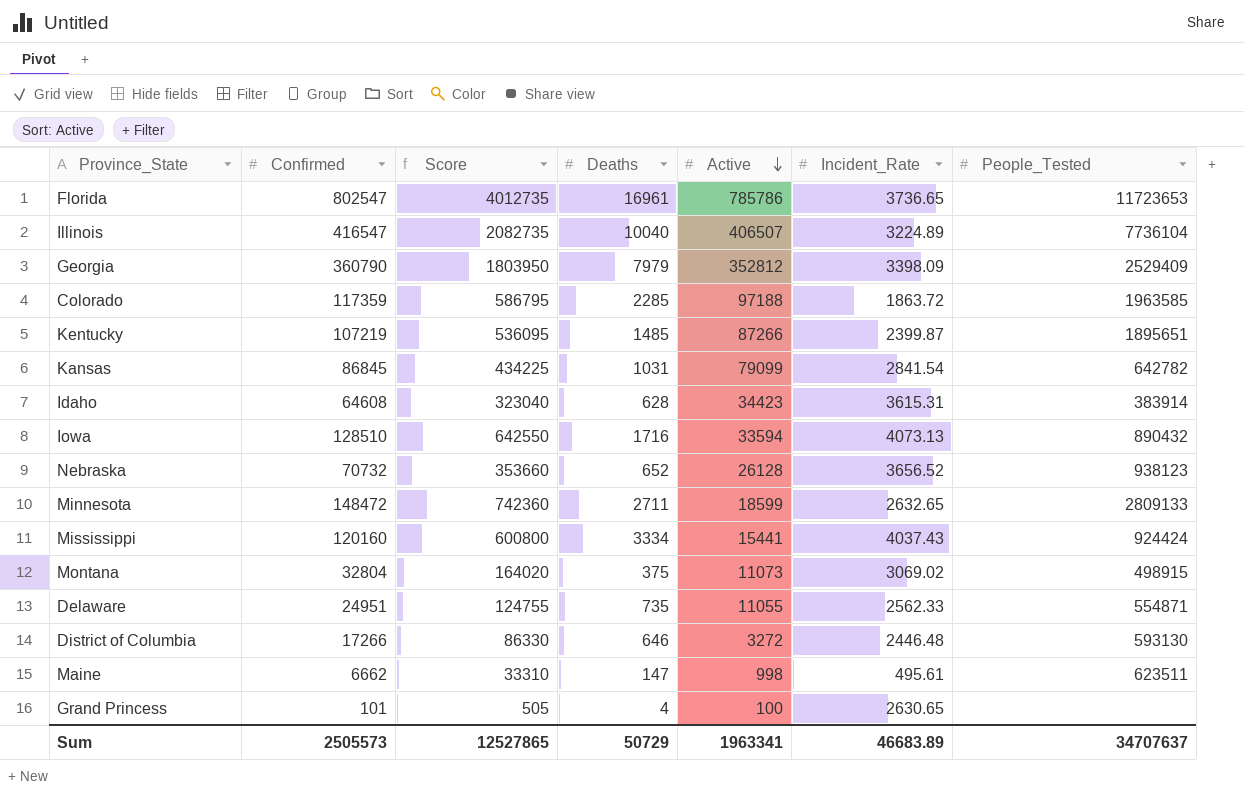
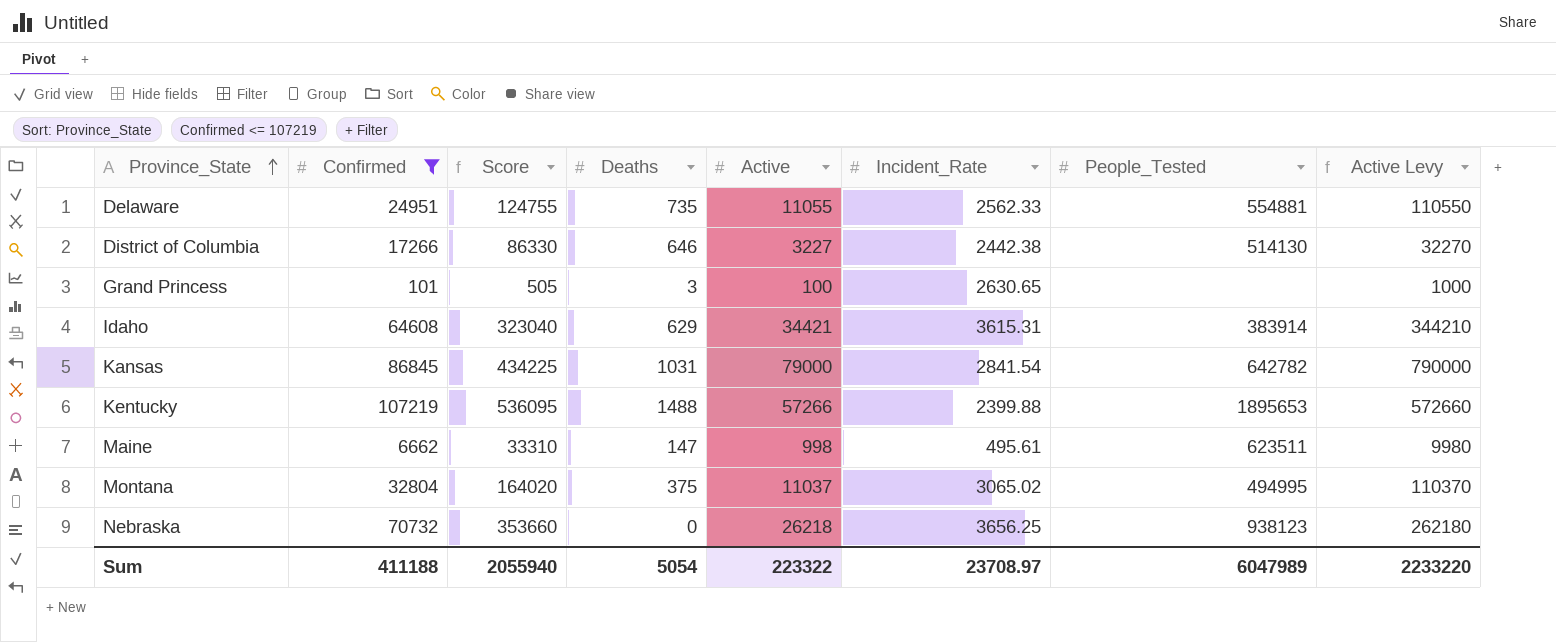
filter: none -> Confirmed <= 107219
row order: Active descending -> Province_State ascending
column Active Levy | formula: none -> [Active] * 10
Delaware | People_Tested: 554871 -> 554881
District of Columbia | Active: 3272 -> 3227
District of Columbia | Incident_Rate: 2446.48 -> 2442.38
District of Columbia | People_Tested: 593130 -> 514130
Grand Princess | Deaths: 4 -> 3
Idaho | Deaths: 628 -> 629
Idaho | Active: 34423 -> 34421
Kansas | Active: 79099 -> 79000
Kentucky | Deaths: 1485 -> 1488
Kentucky | Active: 87266 -> 57266
Kentucky | Incident_Rate: 2399.87 -> 2399.88
Kentucky | People_Tested: 1895651 -> 1895653
Montana | Active: 11073 -> 11037
Montana | Incident_Rate: 3069.02 -> 3065.02
Montana | People_Tested: 498915 -> 494995
Nebraska | Deaths: 652 -> 0
Nebraska | Active: 26128 -> 26218
Nebraska | Incident_Rate: 3656.52 -> 3656.25
Sum | Confirmed: 2505573 -> 411188
Sum | Score: 12527865 -> 2055940
Sum | Deaths: 50729 -> 5054
Sum | Active: 1963341 -> 223322
Sum | Incident_Rate: 46683.89 -> 23708.97
Sum | People_Tested: 34707637 -> 6047989

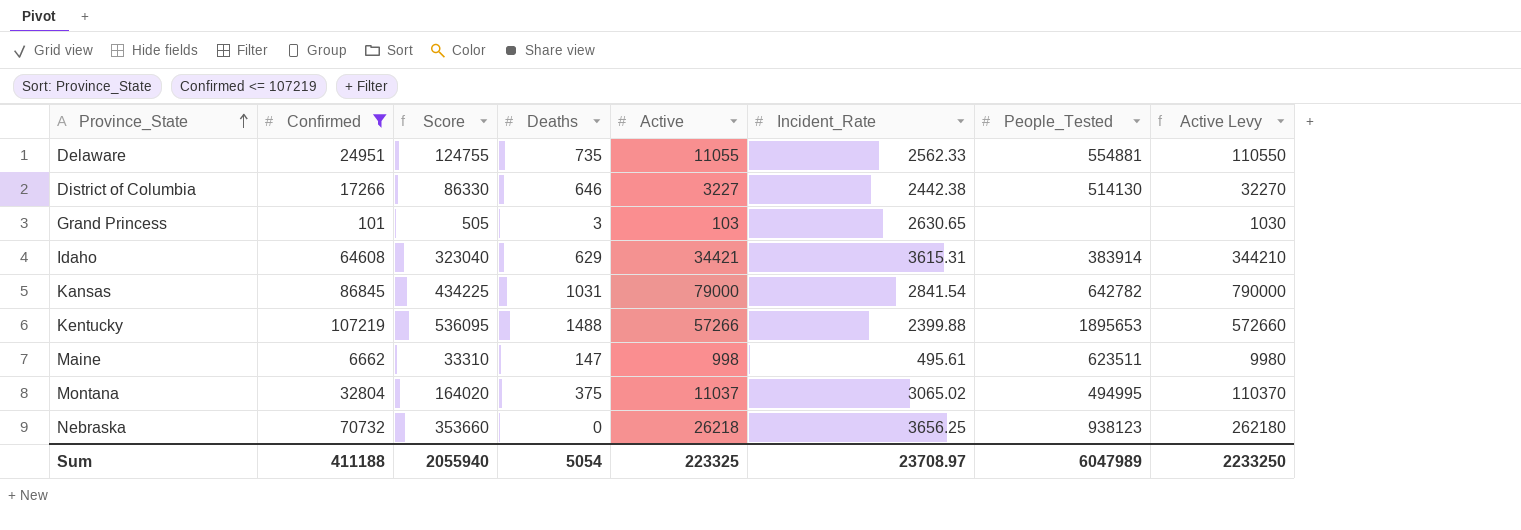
Grand Princess | Active: 100 -> 103
Grand Princess | Active Levy: 1000 -> 1030
Sum | Active: 223322 -> 223325
Sum | Active Levy: 2233220 -> 2233250

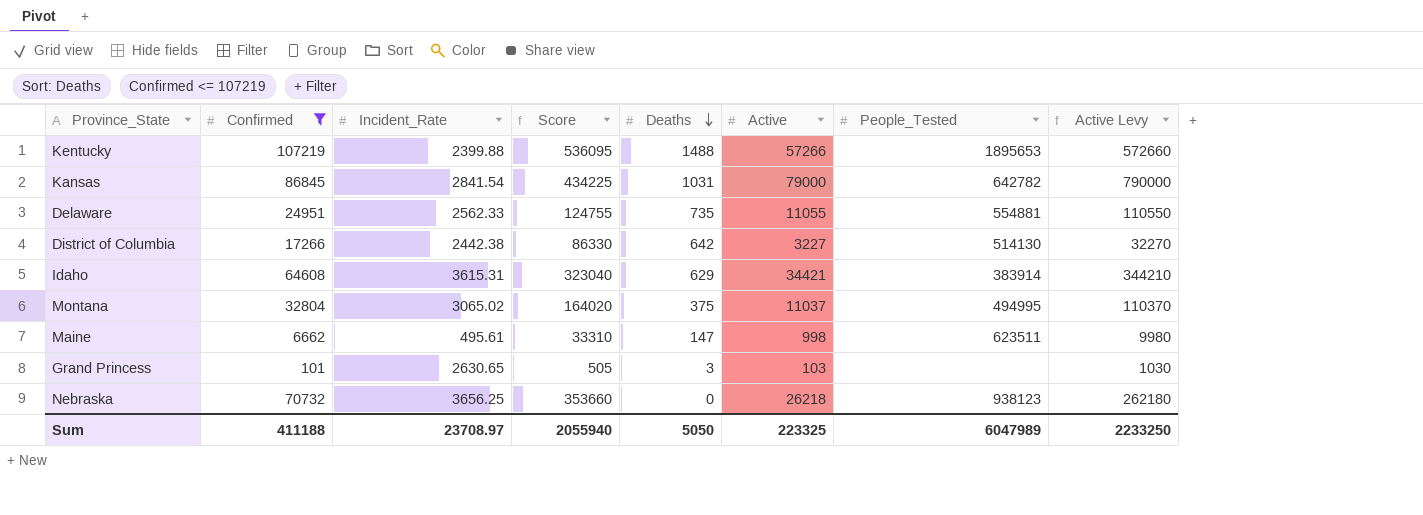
row order: Province_State ascending -> Deaths descending
column Incident_Rate | position: 6 -> 3
District of Columbia | Deaths: 646 -> 642
Sum | Deaths: 5054 -> 5050

